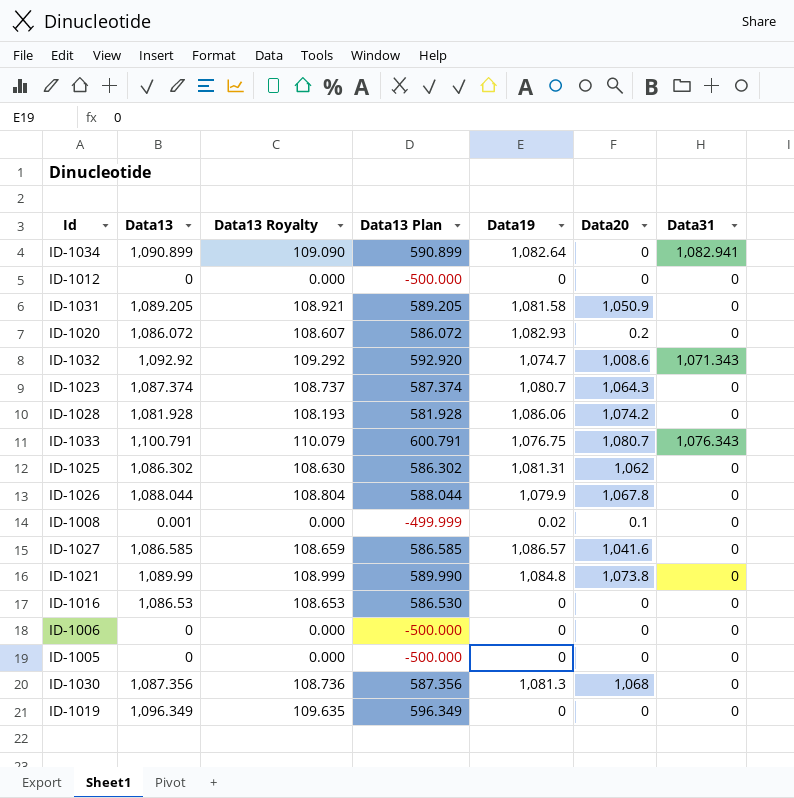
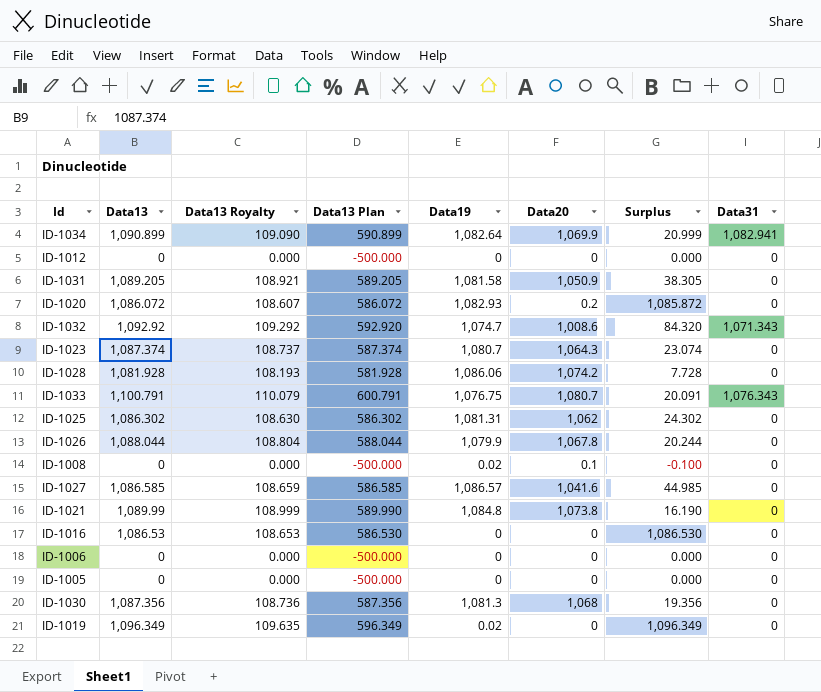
column Surplus | formula: none -> [Data13] - [Data20]
ID-1034 | Data20: 0 -> 1,069.9
ID-1008 | Data13: 0.001 -> 0
ID-1008 | Data13 Plan: -499.999 -> -500.000
ID-1019 | Data19: 0 -> 0.02

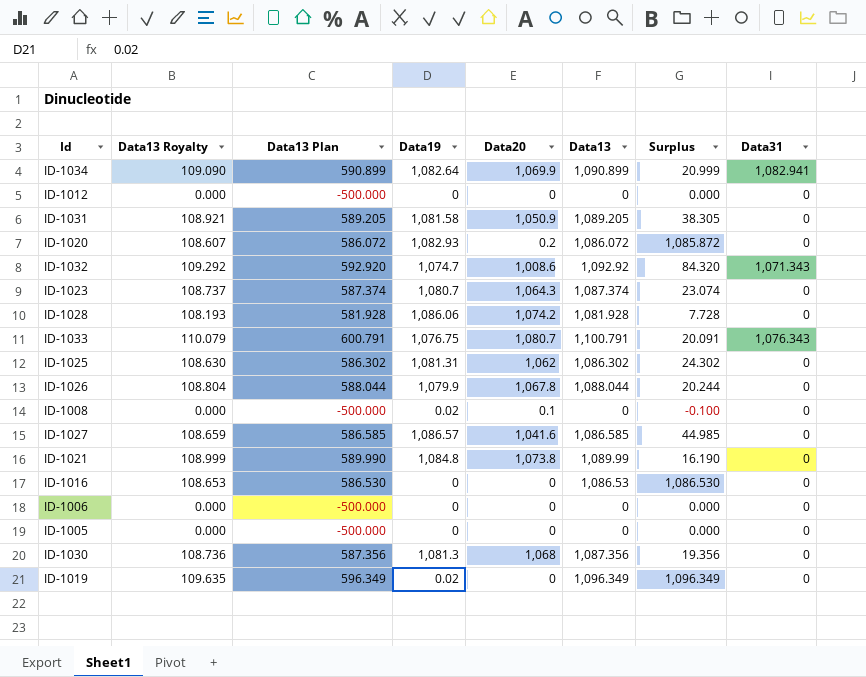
column Data13 | position: 2 -> 6

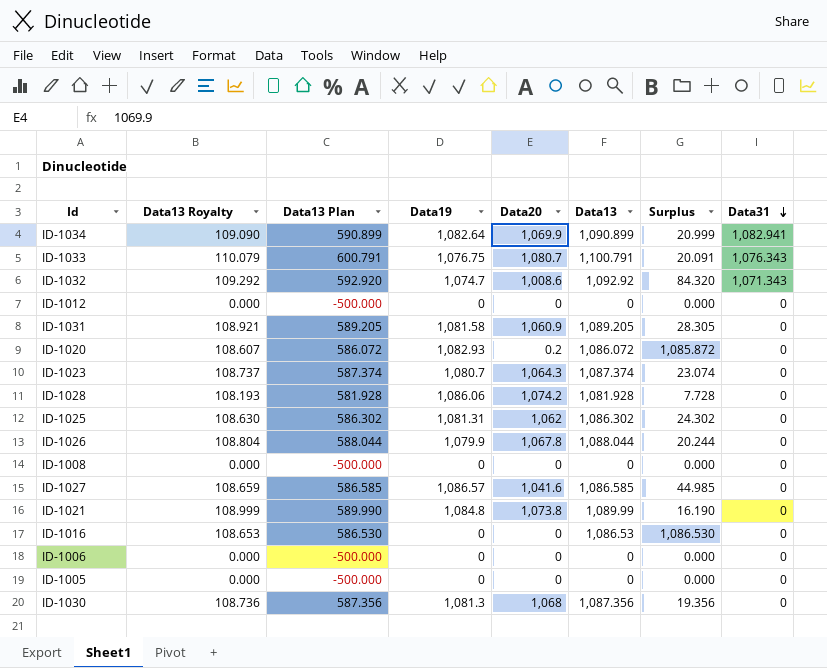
row order: none -> Data31 descending
row ID-1019: 109.635 | 596.349 | 0.02 | 0 | 1,096.349 | 1,096.349 | 0 -> none
ID-1031 | Data20: 1,050.9 -> 1,060.9
ID-1031 | Surplus: 38.305 -> 28.305
ID-1008 | Data19: 0.02 -> 0
ID-1008 | Data20: 0.1 -> 0
ID-1008 | Surplus: -0.100 -> 0.000

